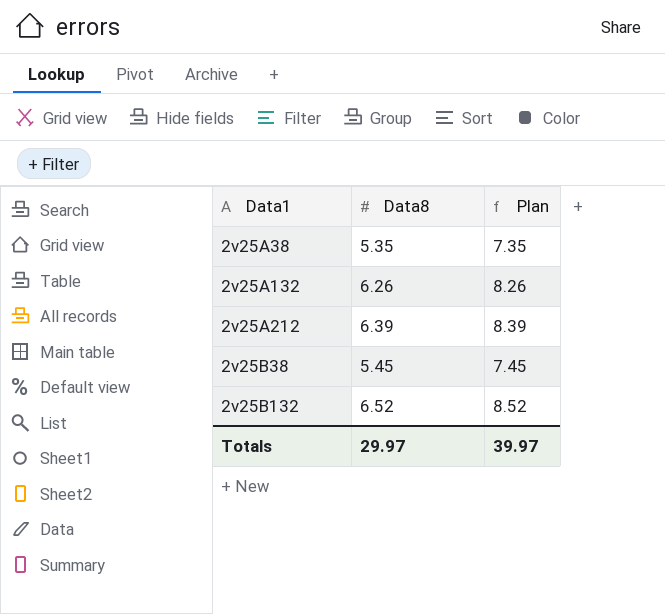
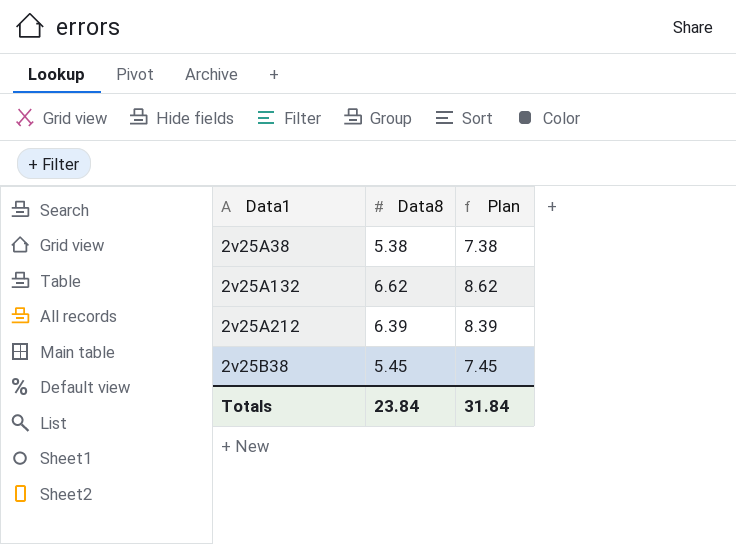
row 2v25B132: 6.52 | 8.52 -> none
2v25A38 | Data8: 5.35 -> 5.38
2v25A38 | Plan: 7.35 -> 7.38
2v25A132 | Data8: 6.26 -> 6.62
2v25A132 | Plan: 8.26 -> 8.62
Totals | Data8: 29.97 -> 23.84
Totals | Plan: 39.97 -> 31.84

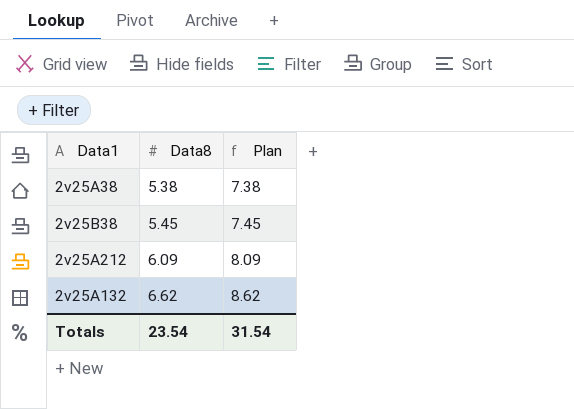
row order: Data1 ascending -> Data8 ascending
2v25A212 | Data8: 6.39 -> 6.09
2v25A212 | Plan: 8.39 -> 8.09
Totals | Data8: 23.84 -> 23.54
Totals | Plan: 31.84 -> 31.54

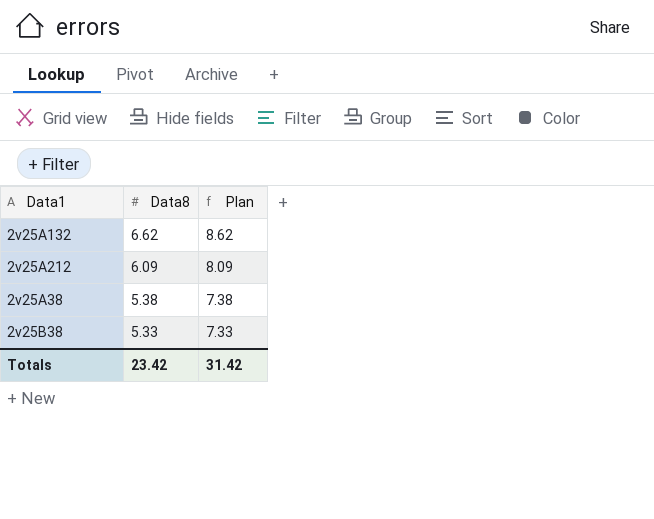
row order: Data8 ascending -> Data8 descending
2v25B38 | Data8: 5.45 -> 5.33
2v25B38 | Plan: 7.45 -> 7.33
Totals | Data8: 23.54 -> 23.42
Totals | Plan: 31.54 -> 31.42

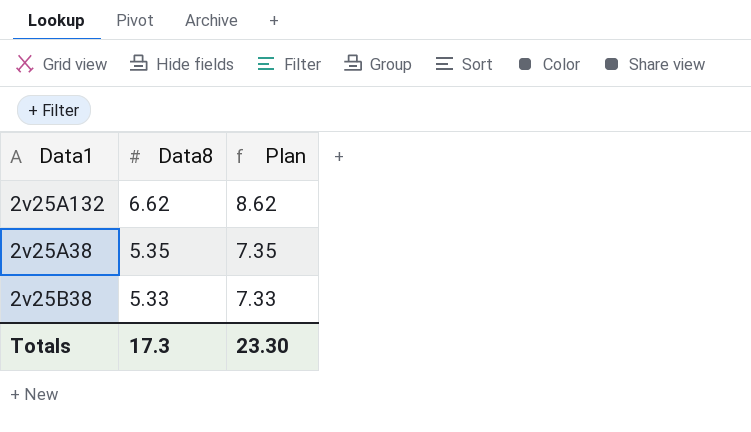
row 2v25A212: 6.09 | 8.09 -> none
2v25A38 | Data8: 5.38 -> 5.35
2v25A38 | Plan: 7.38 -> 7.35
Totals | Data8: 23.42 -> 17.3
Totals | Plan: 31.42 -> 23.30

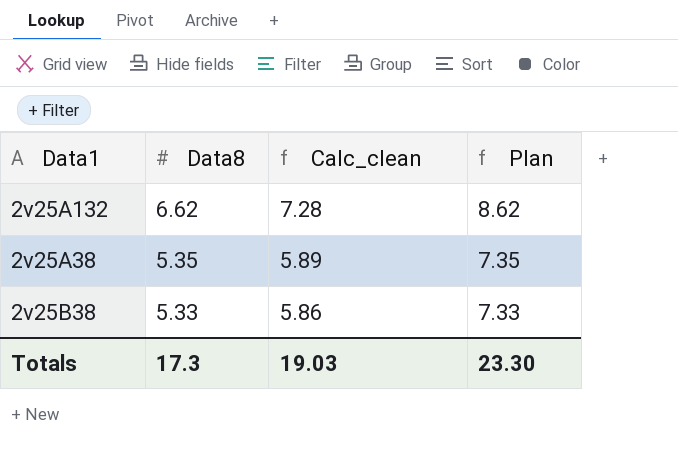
column Calc_clean | formula: none -> [Data8] * 1.1

